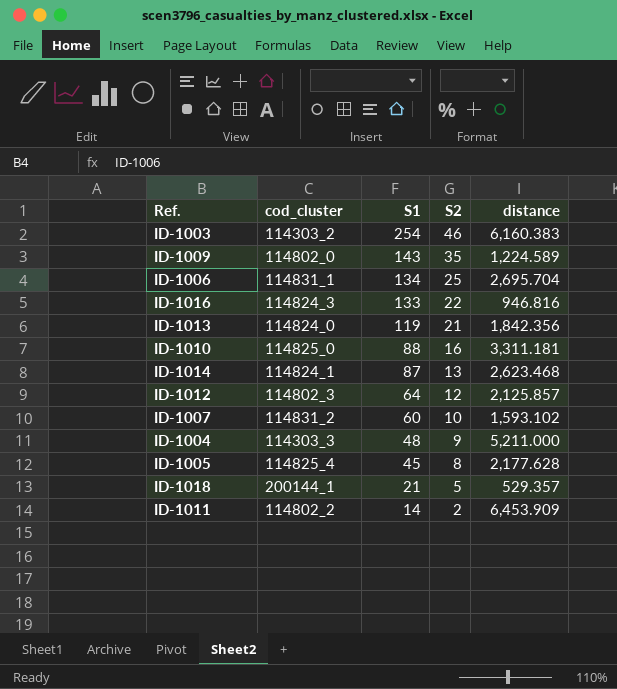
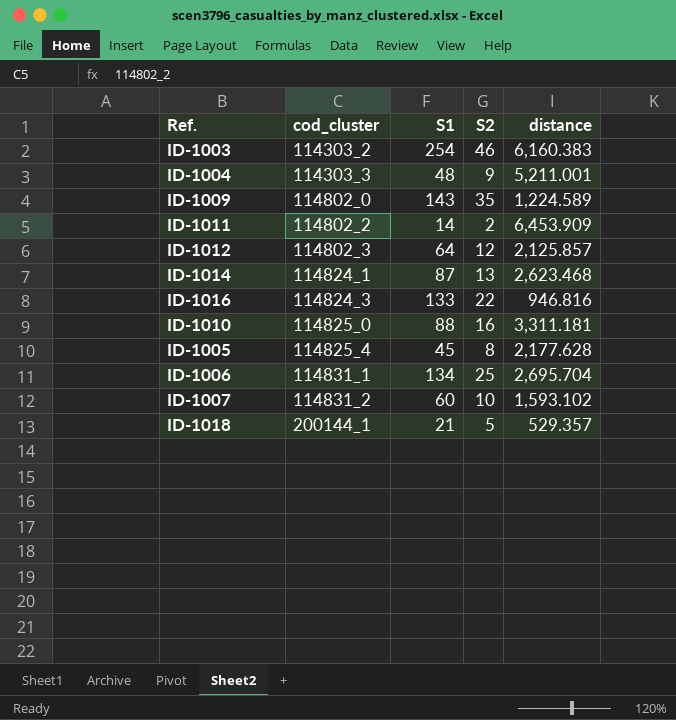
row order: S1 descending -> cod_cluster ascending
row ID-1013: 114824_0 | 119 | 21 | 1,842.356 -> none
ID-1004 | distance: 5,211.000 -> 5,211.001

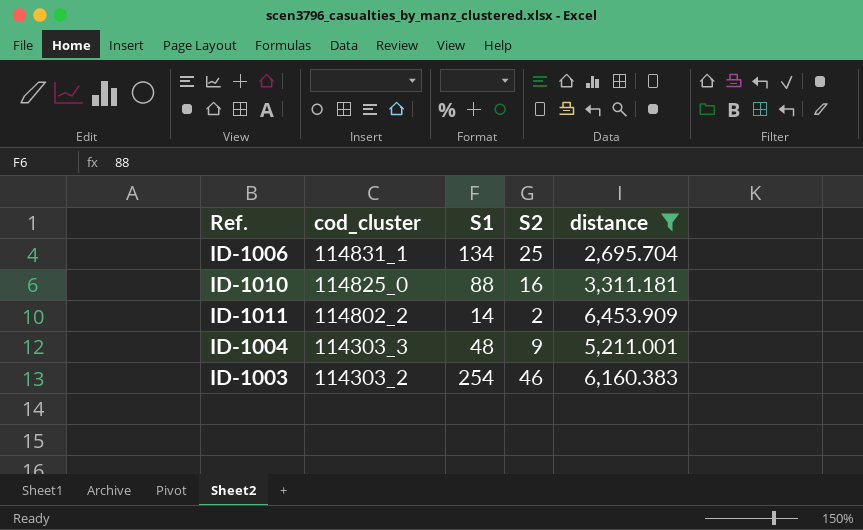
filter: none -> distance >= 2,695.704
row order: cod_cluster ascending -> cod_cluster descending

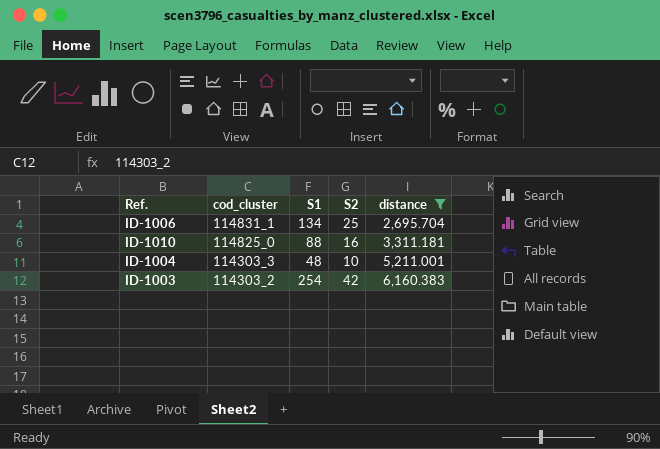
row ID-1011: 114802_2 | 14 | 2 | 6,453.909 -> none
ID-1004 | S2: 9 -> 10
ID-1003 | S2: 46 -> 42

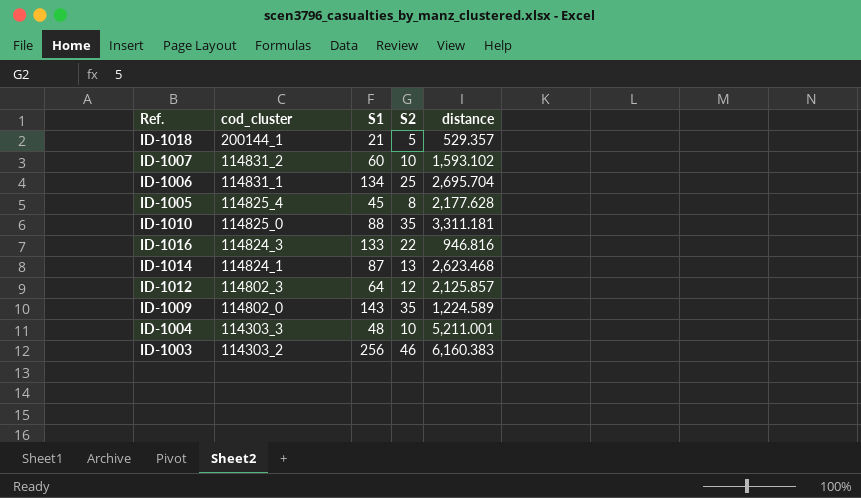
filter: distance >= 2,695.704 -> none
ID-1010 | S2: 16 -> 35
ID-1003 | S1: 254 -> 256
ID-1003 | S2: 42 -> 46

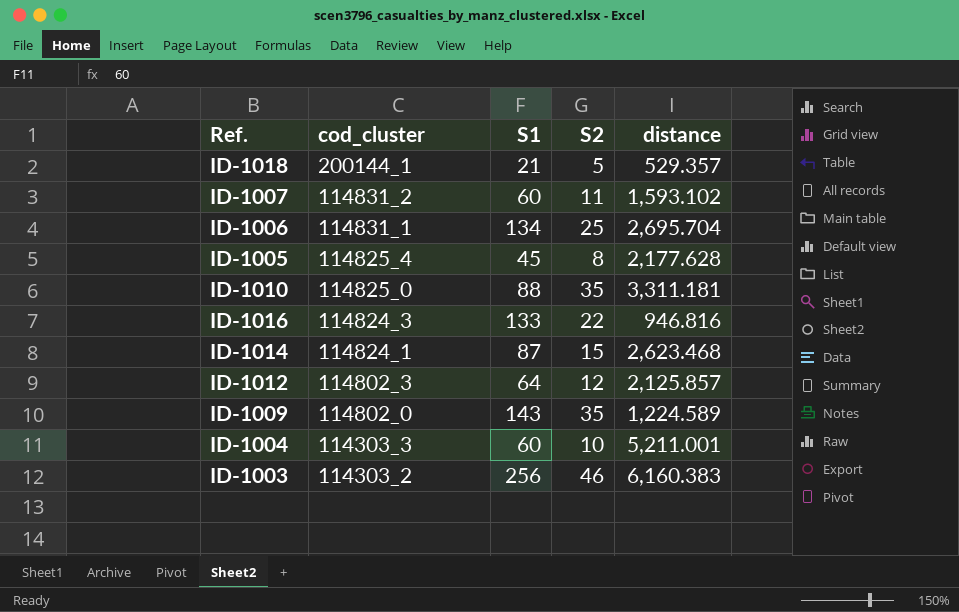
ID-1007 | S2: 10 -> 11
ID-1014 | S2: 13 -> 15
ID-1004 | S1: 48 -> 60

